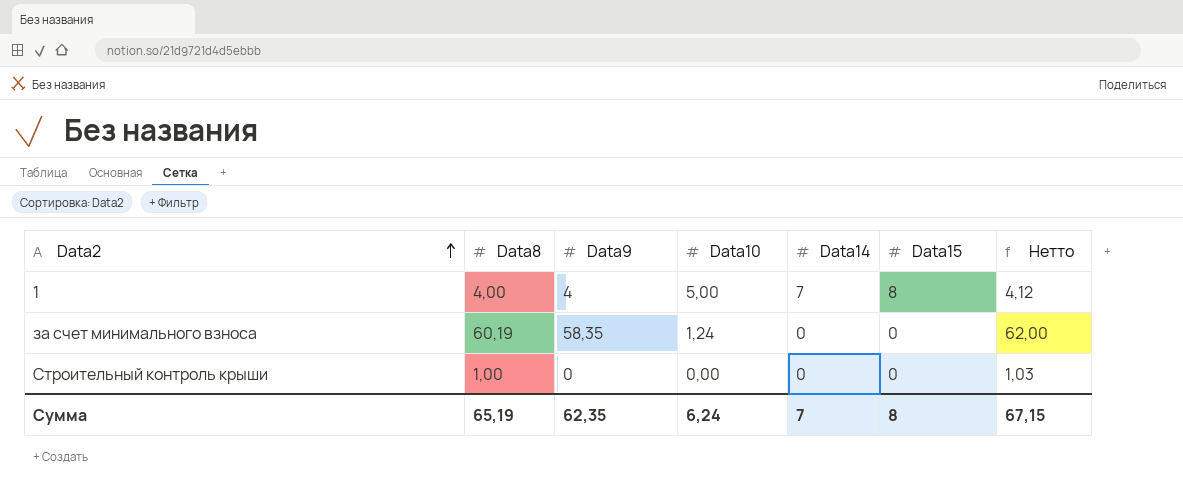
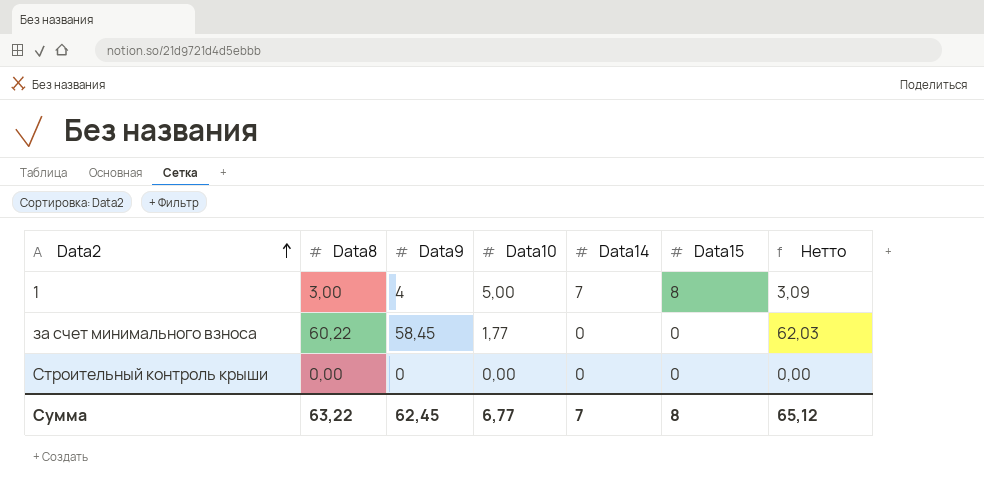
1 | Data8: 4,00 -> 3,00
1 | Нетто: 4,12 -> 3,09
за счет минимального взноса | Data8: 60,19 -> 60,22
за счет минимального взноса | Data9: 58,35 -> 58,45
за счет минимального взноса | Data10: 1,24 -> 1,77
за счет минимального взноса | Нетто: 62,00 -> 62,03
Строительный контроль крыши | Data8: 1,00 -> 0,00
Строительный контроль крыши | Нетто: 1,03 -> 0,00
Сумма | Data8: 65,19 -> 63,22
Сумма | Data9: 62,35 -> 62,45
Сумма | Data10: 6,24 -> 6,77
Сумма | Нетто: 67,15 -> 65,12

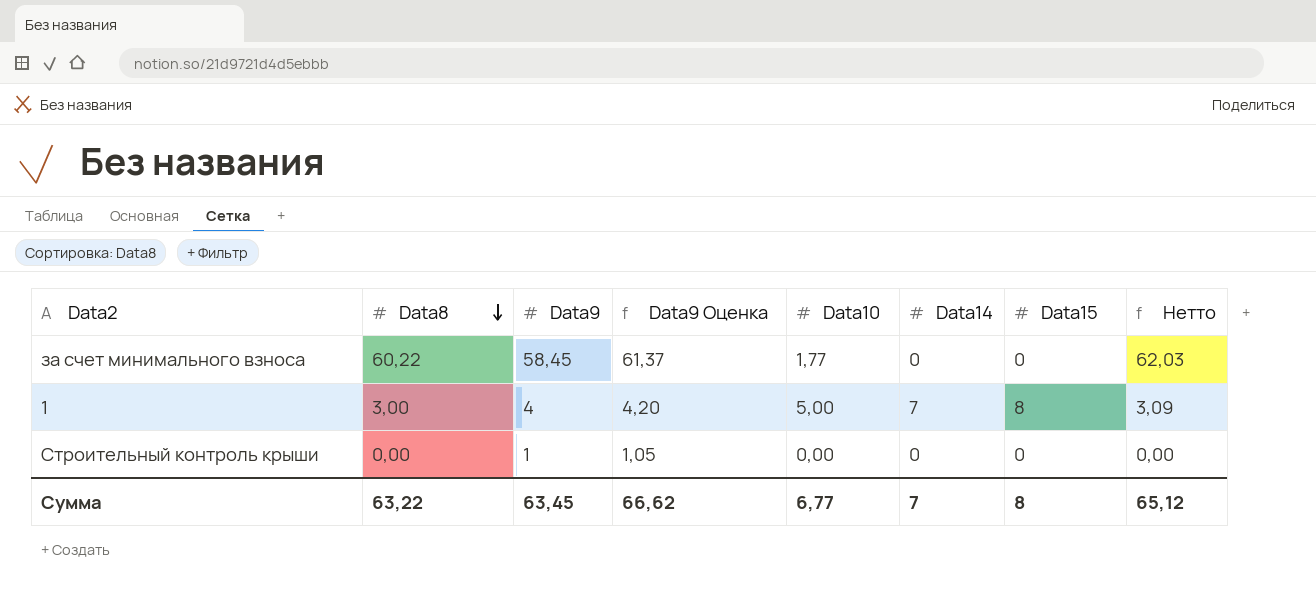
row order: Data2 ascending -> Data8 descending
column Data9 Оценка | formula: none -> [Data9] * 1,05
Строительный контроль крыши | Data9: 0 -> 1
Сумма | Data9: 62,45 -> 63,45

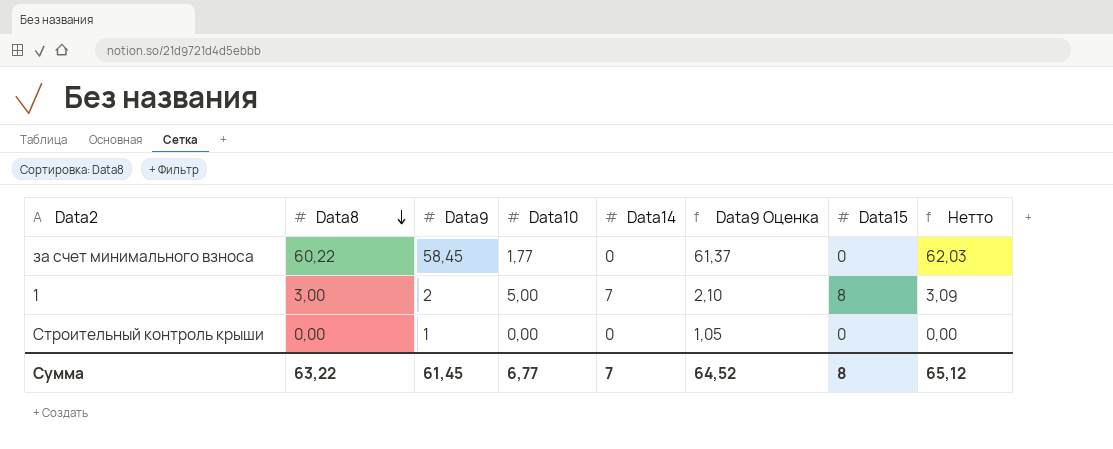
column Data9 Оценка | position: 4 -> 6
1 | Data9: 4 -> 2
1 | Data9 Оценка: 4,20 -> 2,10
Сумма | Data9: 63,45 -> 61,45
Сумма | Data9 Оценка: 66,62 -> 64,52

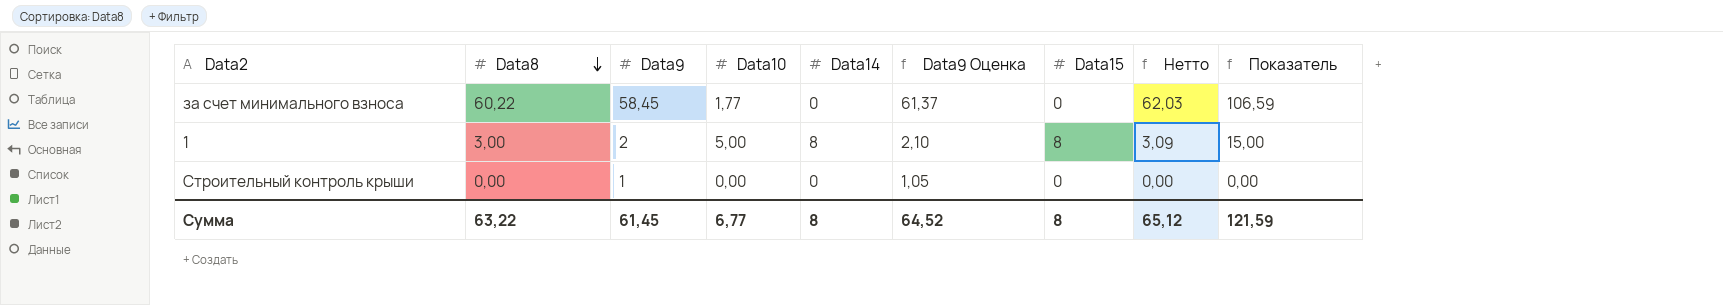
column Показатель | formula: none -> [Data8] * [Data10]
1 | Data14: 7 -> 8
Сумма | Data14: 7 -> 8

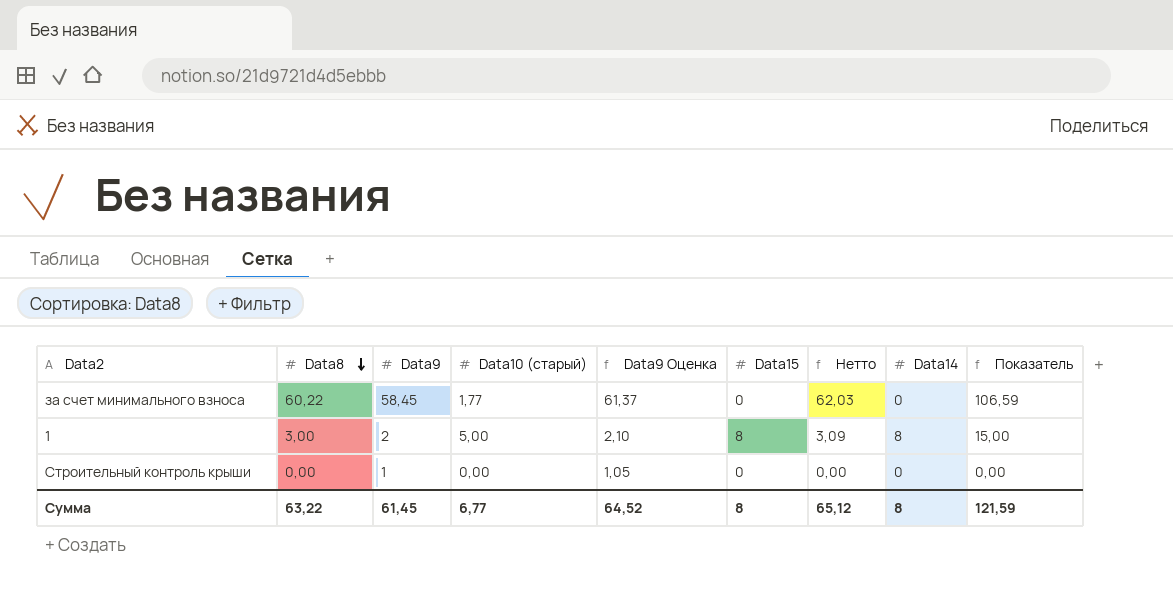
column name: Data10 -> Data10 (старый)
column Data14 | position: 5 -> 8

